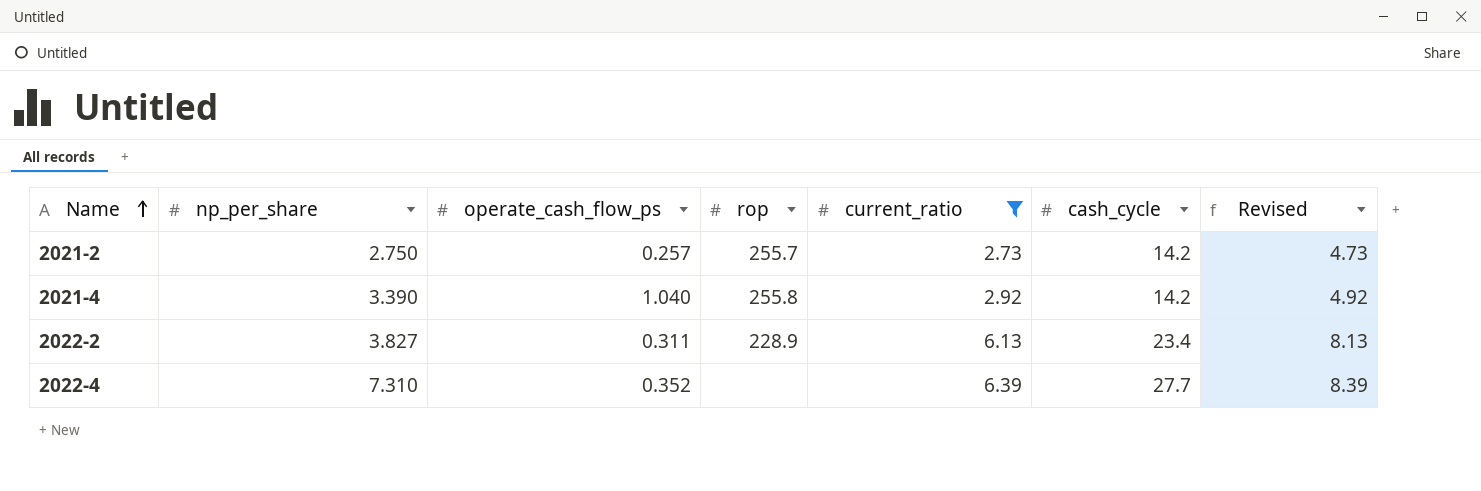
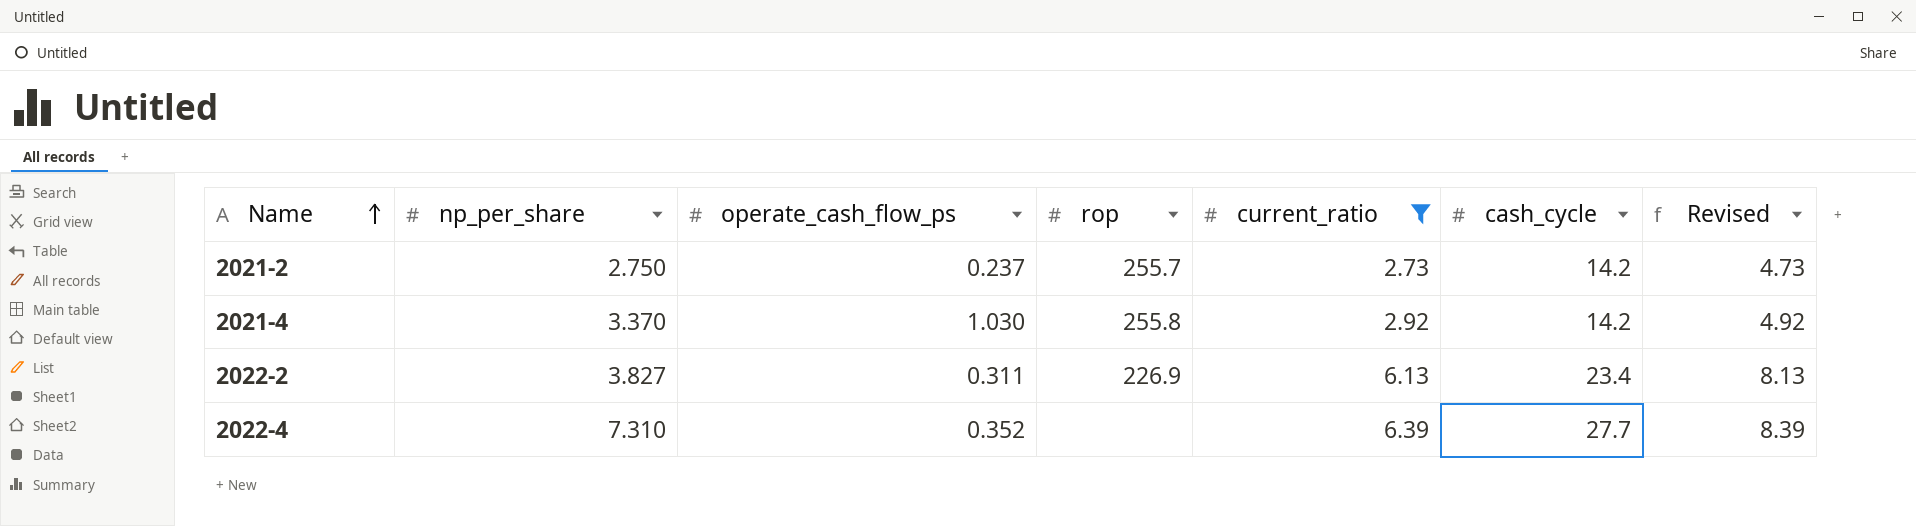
2021-2 | operate_cash_flow_ps: 0.257 -> 0.237
2021-4 | np_per_share: 3.390 -> 3.370
2021-4 | operate_cash_flow_ps: 1.040 -> 1.030
2022-2 | rop: 228.9 -> 226.9

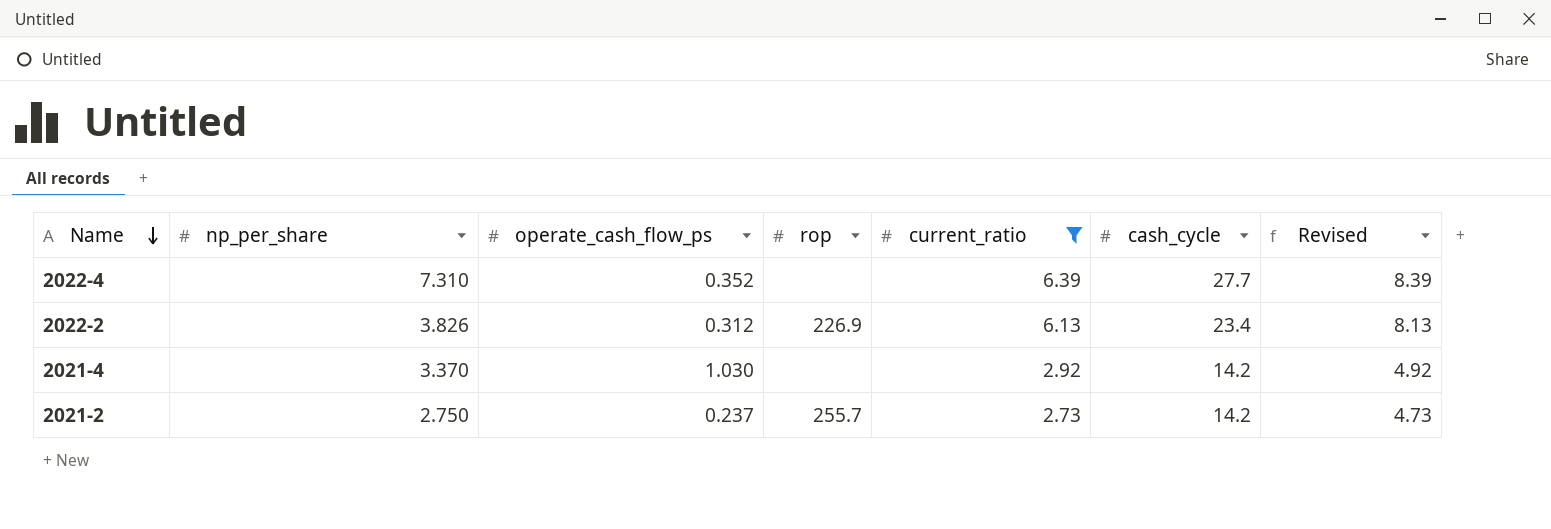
row order: Name ascending -> Name descending
2022-2 | np_per_share: 3.827 -> 3.826
2022-2 | operate_cash_flow_ps: 0.311 -> 0.312
2021-4 | rop: 255.8 -> none

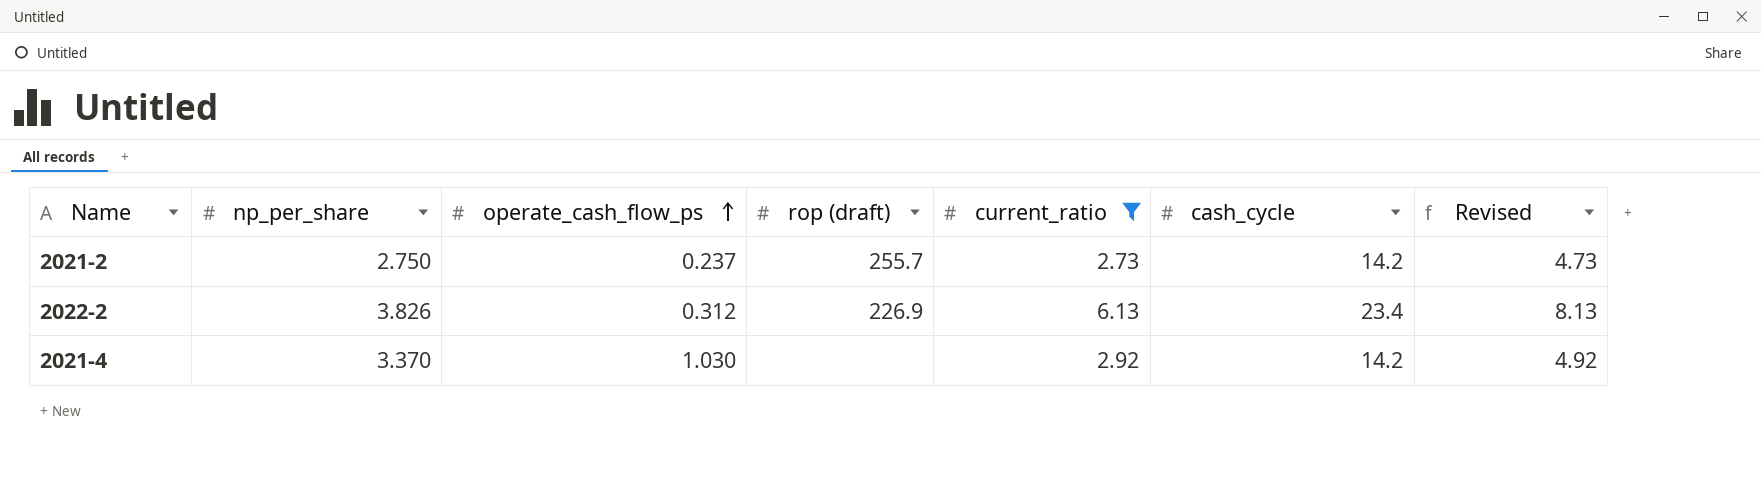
row order: Name descending -> operate_cash_flow_ps ascending
column name: rop -> rop (draft)
row 2022-4: 7.310 | 0.352 | none | 6.39 | 27.7 | 8.39 -> none

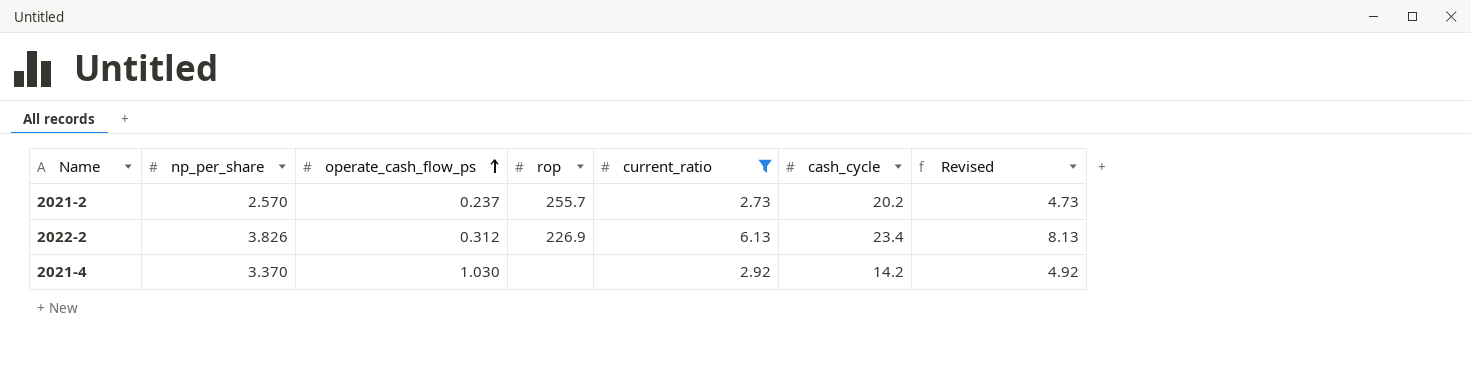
column name: rop (draft) -> rop
2021-2 | np_per_share: 2.750 -> 2.570
2021-2 | cash_cycle: 14.2 -> 20.2

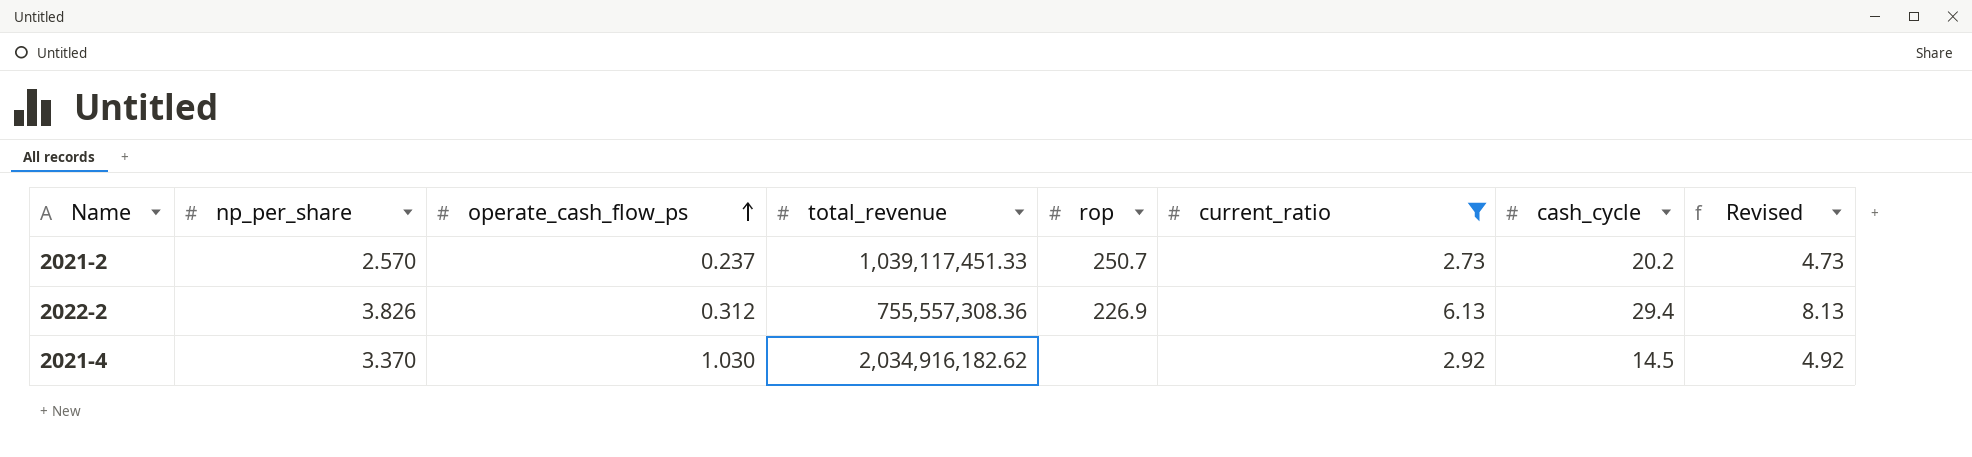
column total_revenue | position: none -> 4
2021-2 | rop: 255.7 -> 250.7
2022-2 | cash_cycle: 23.4 -> 29.4
2021-4 | cash_cycle: 14.2 -> 14.5

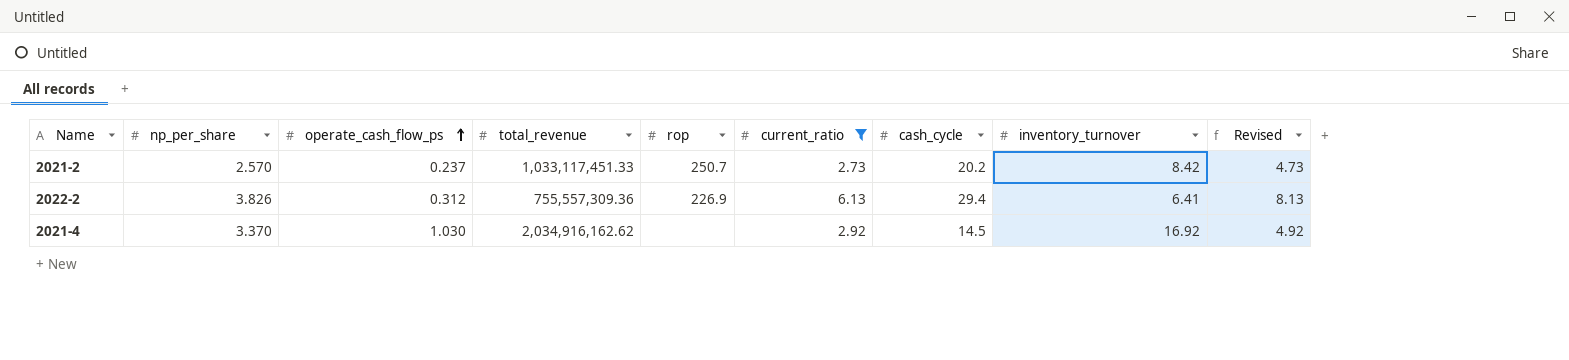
column inventory_turnover | position: none -> 8
2021-2 | total_revenue: 1,039,117,451.33 -> 1,033,117,451.33
2022-2 | total_revenue: 755,557,308.36 -> 755,557,309.36
2021-4 | total_revenue: 2,034,916,182.62 -> 2,034,916,162.62

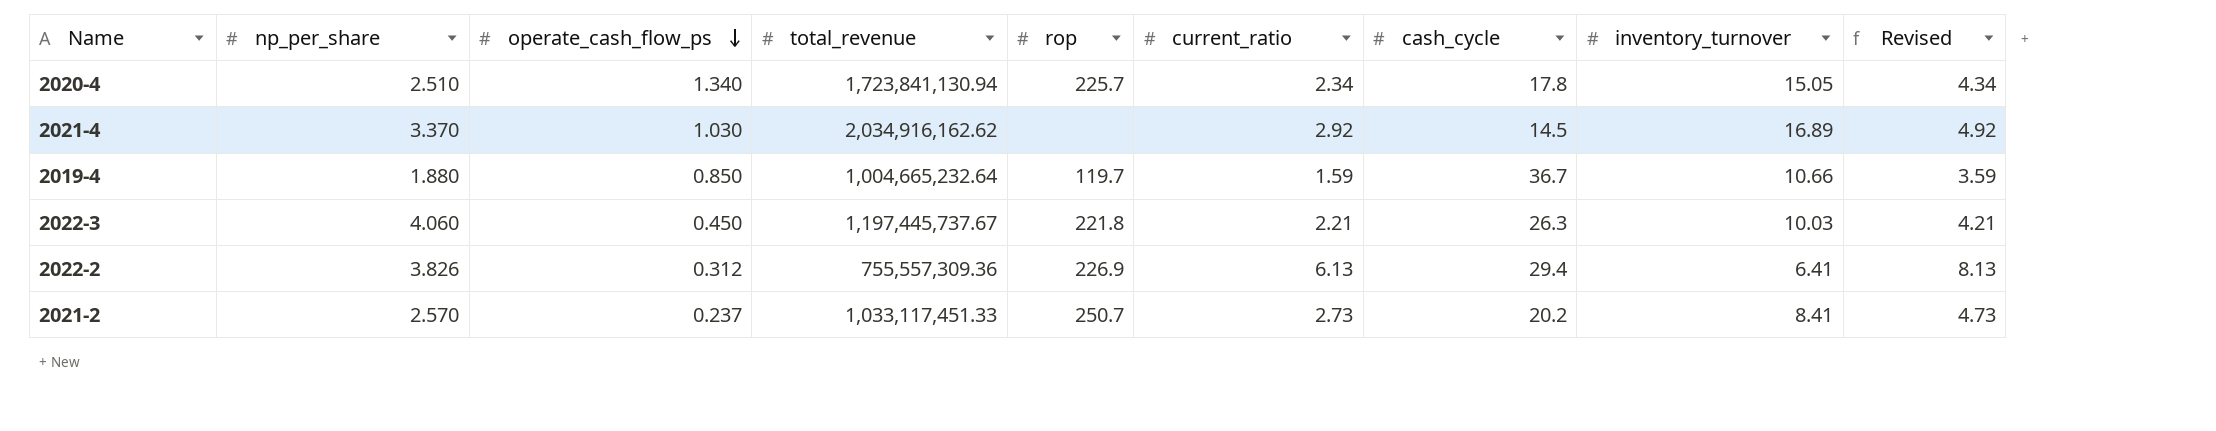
filter: current_ratio >= 2.73 -> none
row order: operate_cash_flow_ps ascending -> operate_cash_flow_ps descending
2021-4 | inventory_turnover: 16.92 -> 16.89
2021-2 | inventory_turnover: 8.42 -> 8.41

